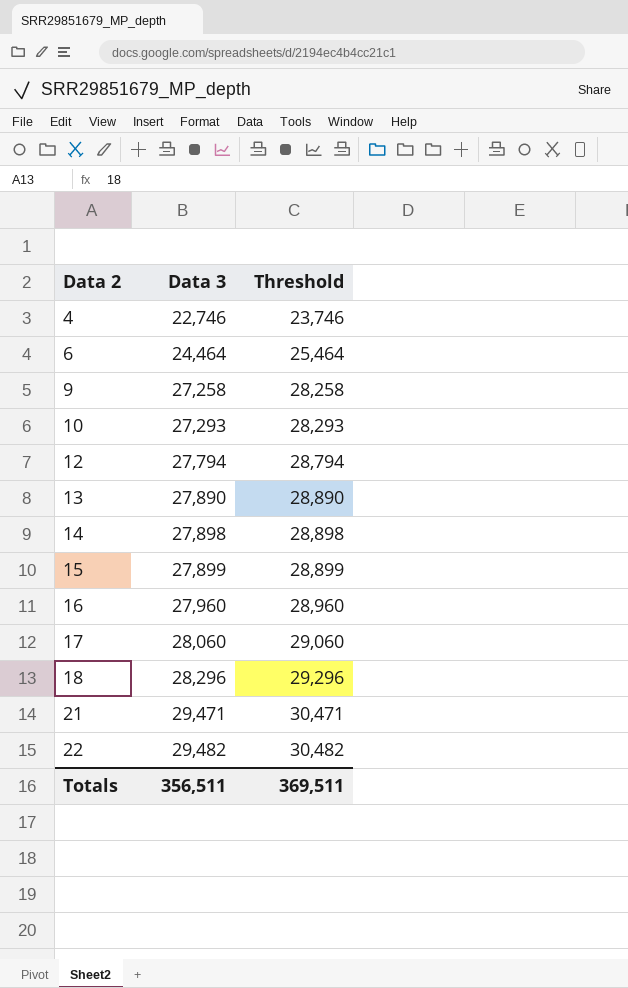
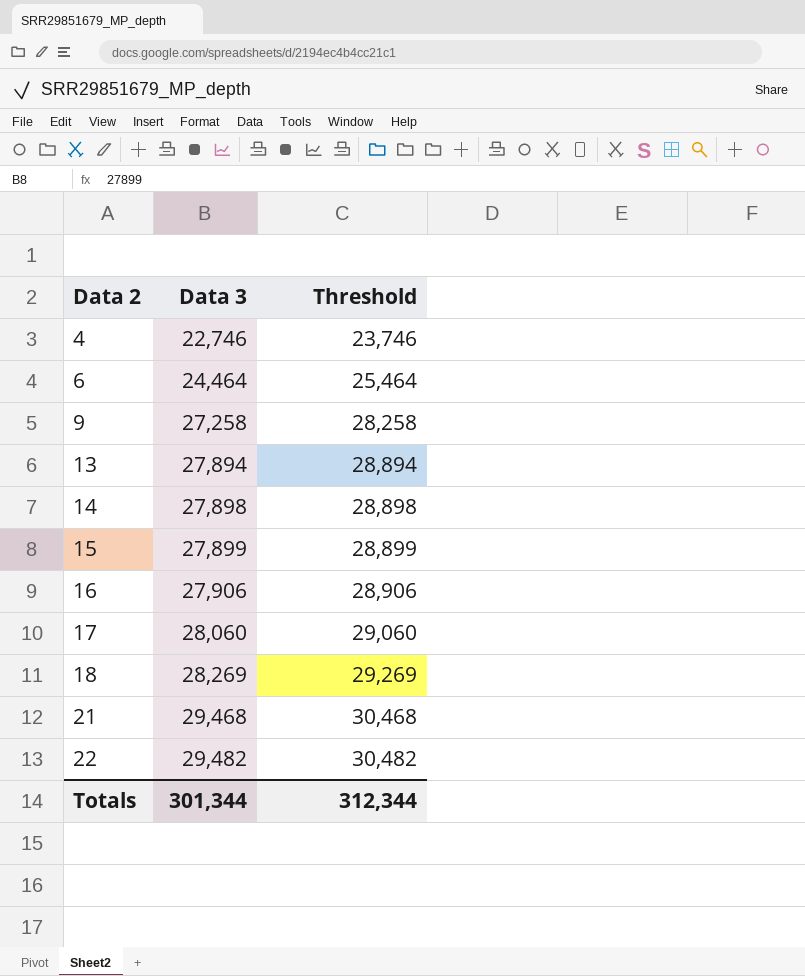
row 10: 27,293 | 28,293 -> none
row 12: 27,794 | 28,794 -> none
13 | Data 3: 27,890 -> 27,894
13 | Threshold: 28,890 -> 28,894
16 | Data 3: 27,960 -> 27,906
16 | Threshold: 28,960 -> 28,906
18 | Data 3: 28,296 -> 28,269
18 | Threshold: 29,296 -> 29,269
21 | Data 3: 29,471 -> 29,468
21 | Threshold: 30,471 -> 30,468
Totals | Data 3: 356,511 -> 301,344
Totals | Threshold: 369,511 -> 312,344

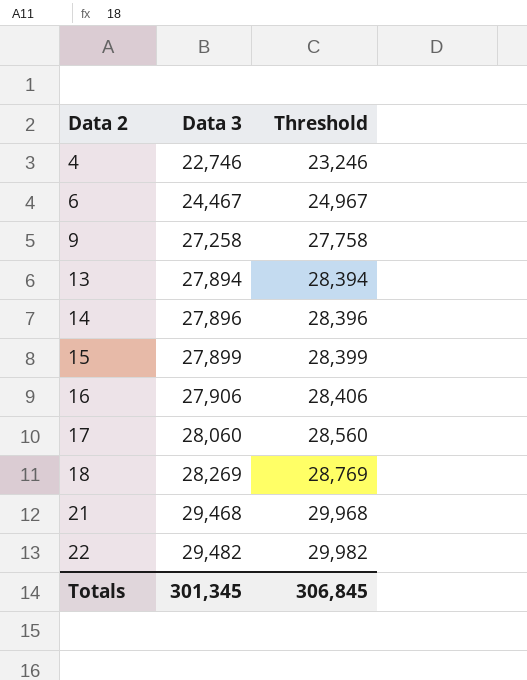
column Threshold | formula: [Data 3] + 1000 -> [Data 3] + 500
6 | Data 3: 24,464 -> 24,467
14 | Data 3: 27,898 -> 27,896
Totals | Data 3: 301,344 -> 301,345
Totals | Threshold: 312,344 -> 306,845

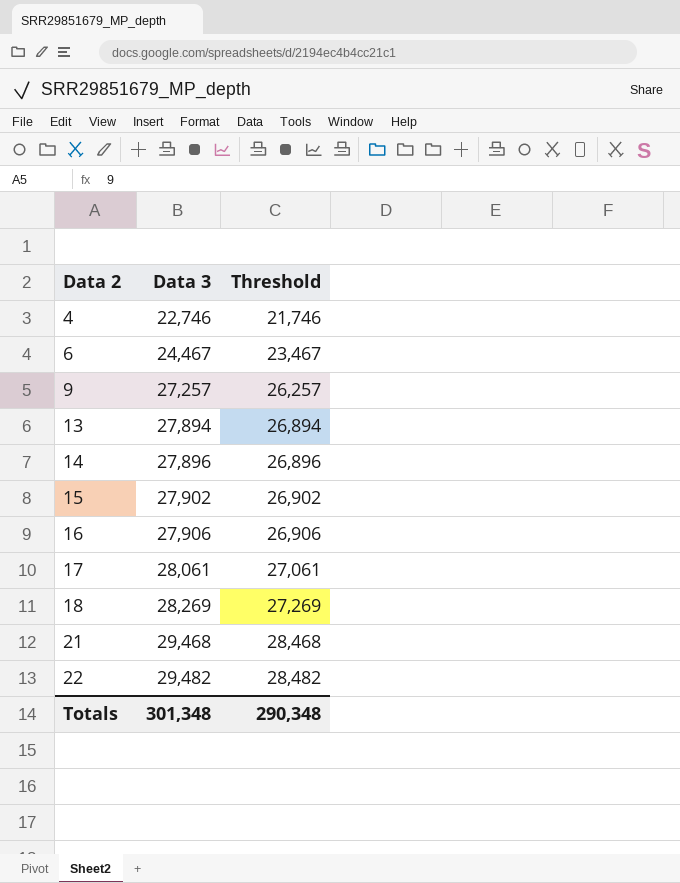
column Threshold | formula: [Data 3] + 500 -> [Data 3] - 1000
9 | Data 3: 27,258 -> 27,257
15 | Data 3: 27,899 -> 27,902
17 | Data 3: 28,060 -> 28,061
Totals | Data 3: 301,345 -> 301,348
Totals | Threshold: 306,845 -> 290,348

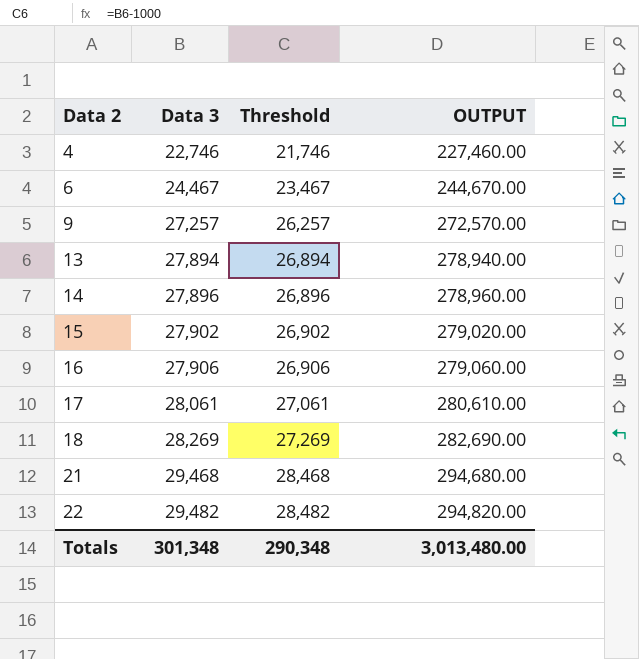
column OUTPUT | formula: none -> [Data 3] * 10

